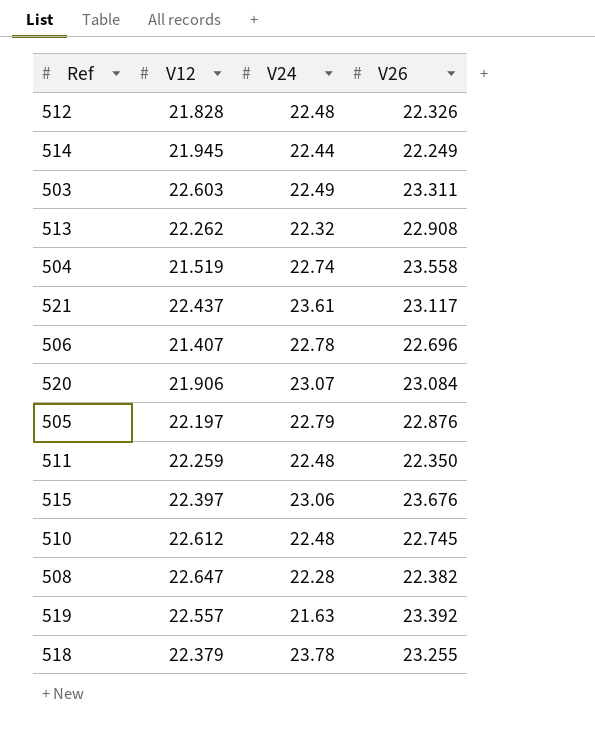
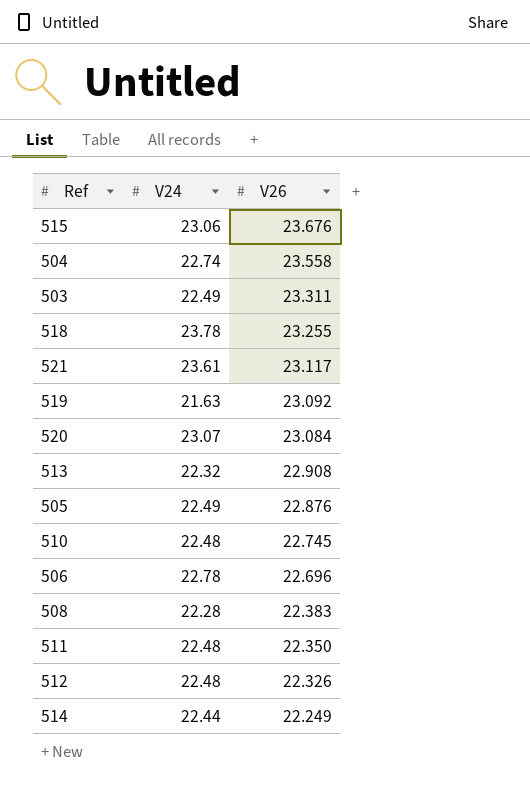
row order: none -> V26 descending
column V12 | position: 2 -> none
519 | V26: 23.392 -> 23.092
505 | V24: 22.79 -> 22.49
508 | V26: 22.382 -> 22.383

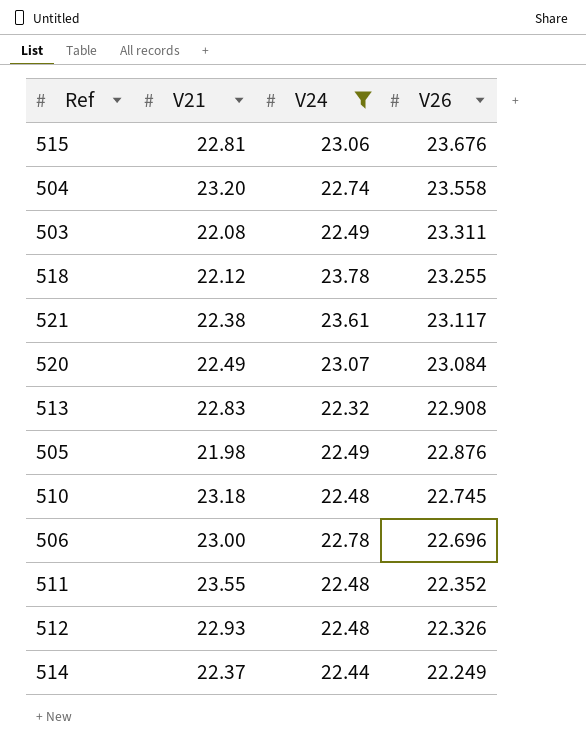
filter: none -> V24 >= 22.32
column V21 | position: none -> 2
511 | V26: 22.350 -> 22.352

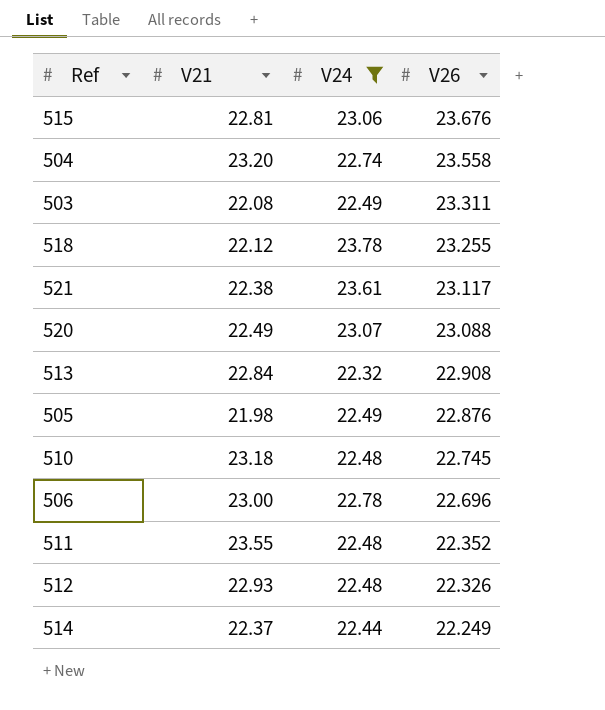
520 | V26: 23.084 -> 23.088
513 | V21: 22.83 -> 22.84

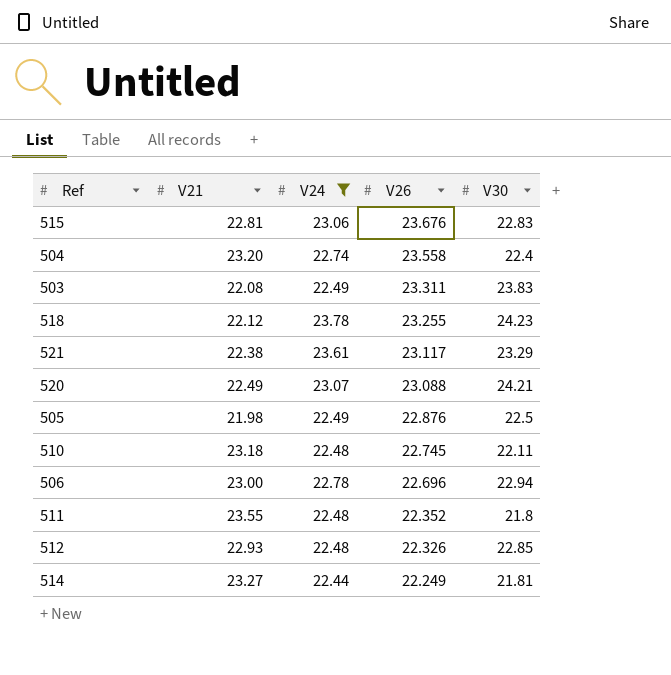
column V30 | position: none -> 5
row 513: 22.84 | 22.32 | 22.908 -> none
514 | V21: 22.37 -> 23.27

